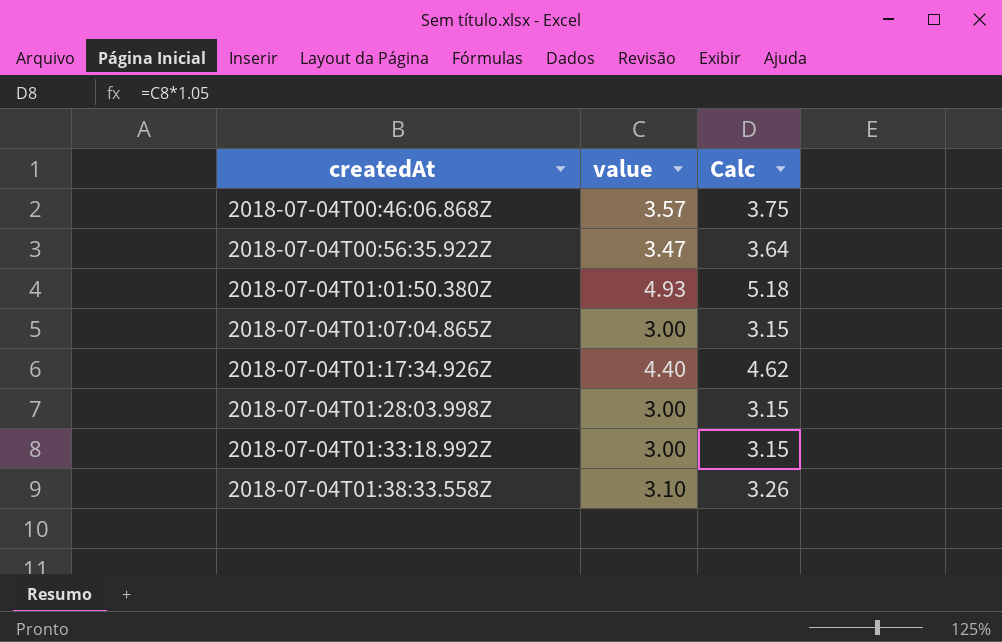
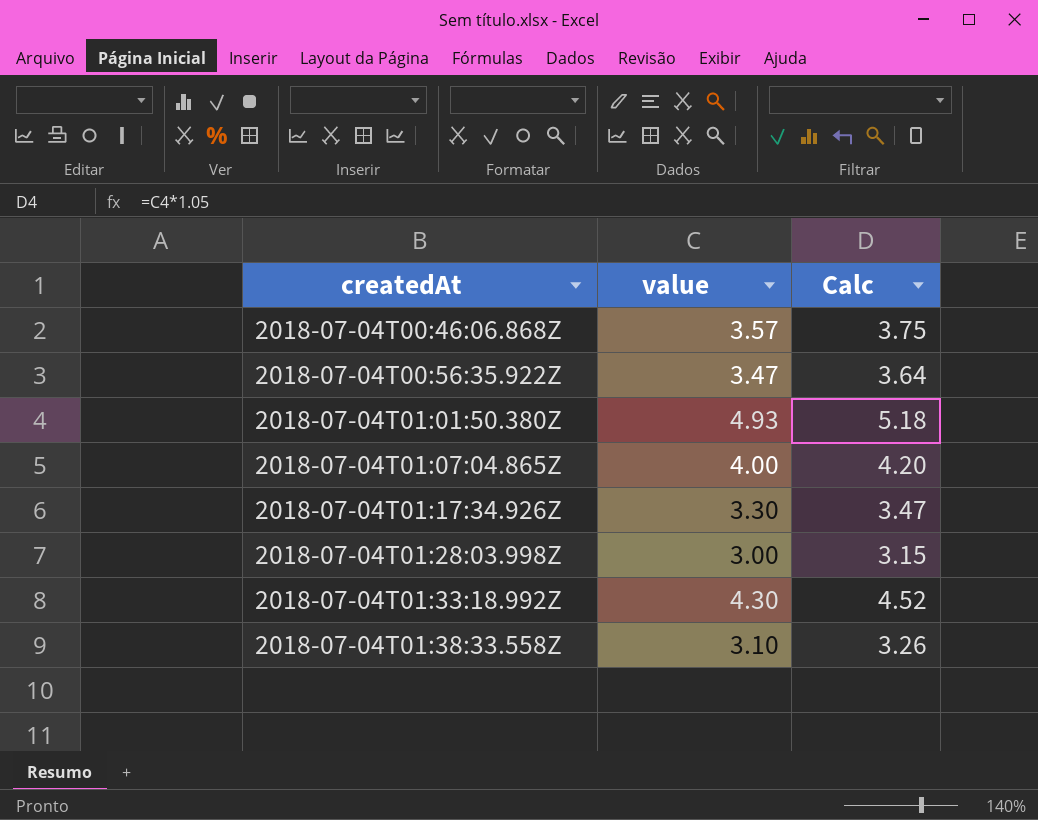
2018-07-04T01:07:04.865Z | value: 3.00 -> 4.00
2018-07-04T01:07:04.865Z | Calc: 3.15 -> 4.20
2018-07-04T01:17:34.926Z | value: 4.40 -> 3.30
2018-07-04T01:17:34.926Z | Calc: 4.62 -> 3.47
2018-07-04T01:33:18.992Z | value: 3.00 -> 4.30
2018-07-04T01:33:18.992Z | Calc: 3.15 -> 4.52

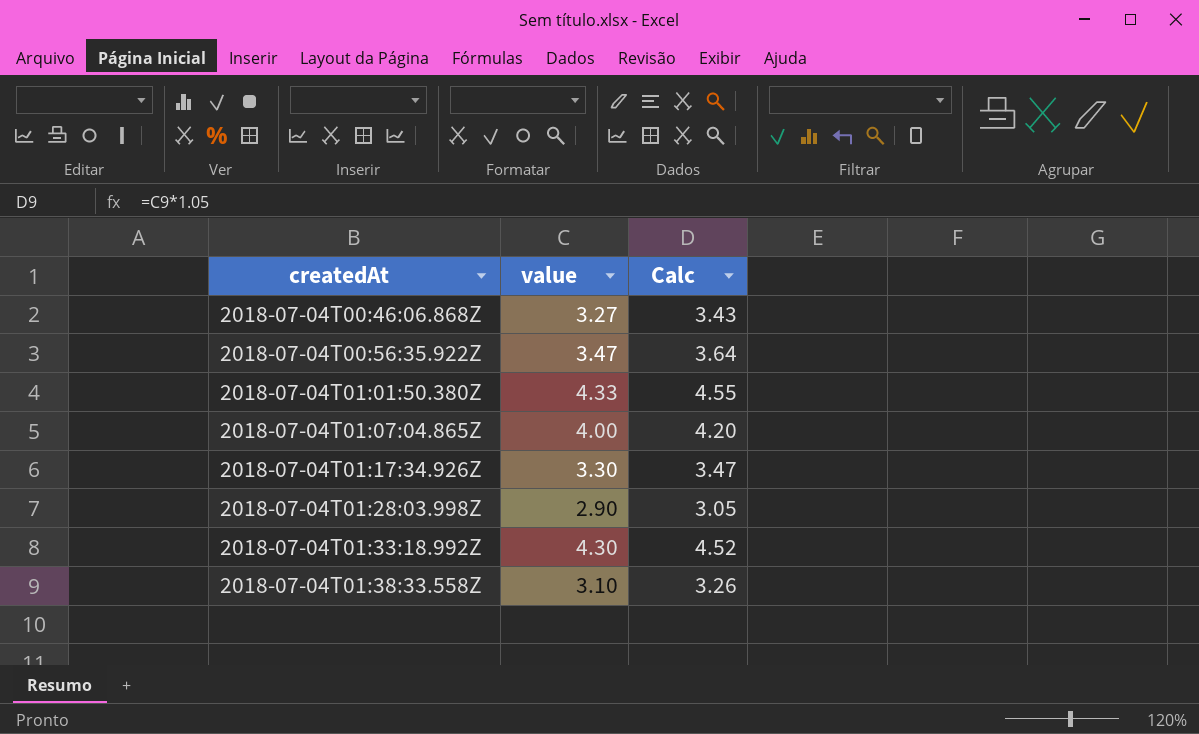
2018-07-04T00:46:06.868Z | value: 3.57 -> 3.27
2018-07-04T00:46:06.868Z | Calc: 3.75 -> 3.43
2018-07-04T01:01:50.380Z | value: 4.93 -> 4.33
2018-07-04T01:01:50.380Z | Calc: 5.18 -> 4.55
2018-07-04T01:28:03.998Z | value: 3.00 -> 2.90
2018-07-04T01:28:03.998Z | Calc: 3.15 -> 3.05

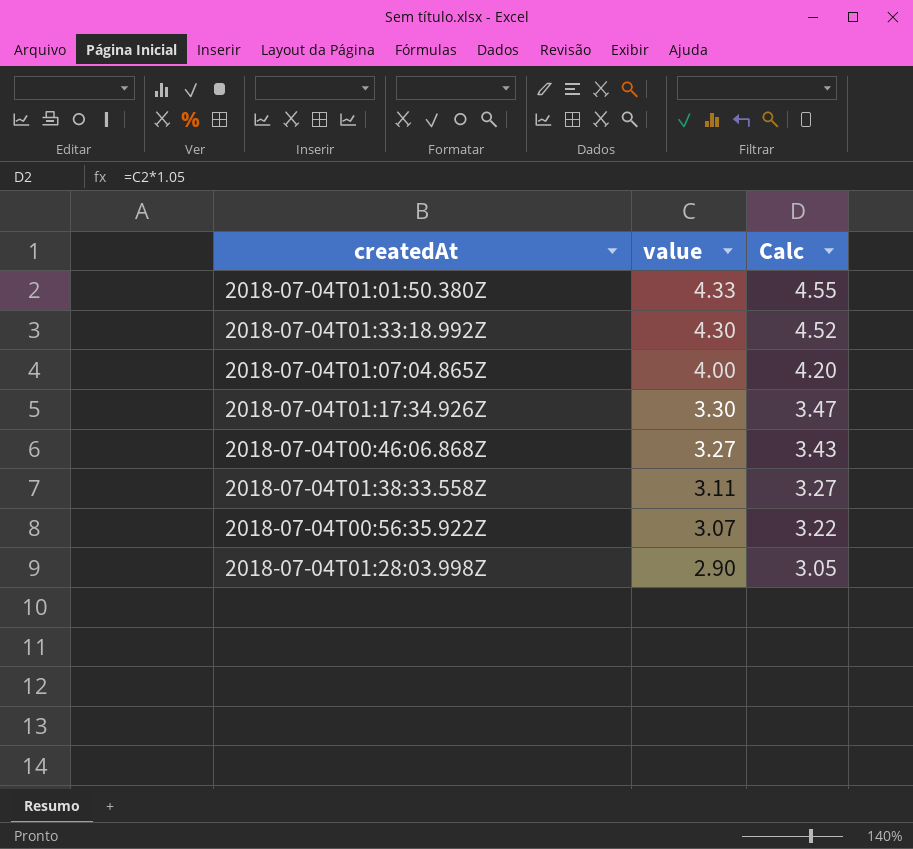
row order: createdAt ascending -> value descending
2018-07-04T01:38:33.558Z | value: 3.10 -> 3.11
2018-07-04T01:38:33.558Z | Calc: 3.26 -> 3.27
2018-07-04T00:56:35.922Z | value: 3.47 -> 3.07
2018-07-04T00:56:35.922Z | Calc: 3.64 -> 3.22

